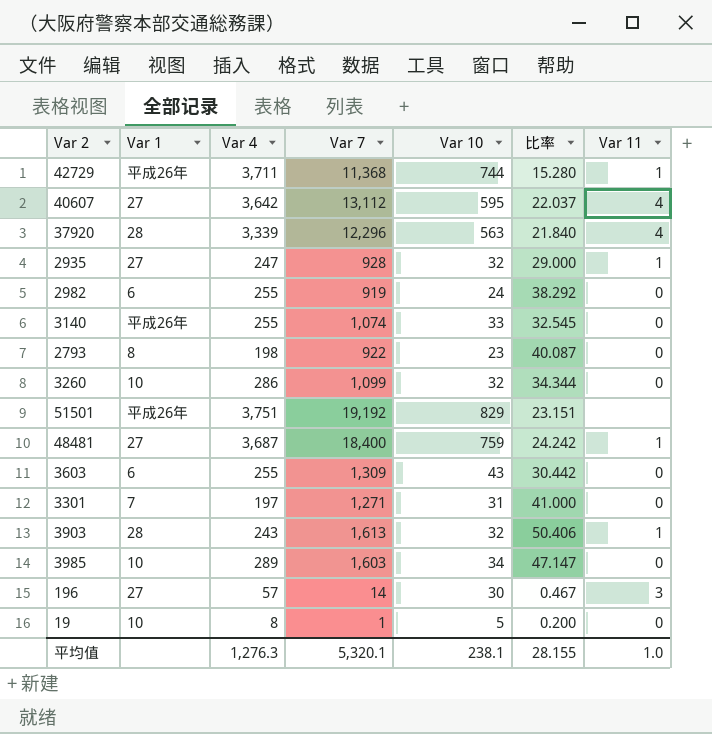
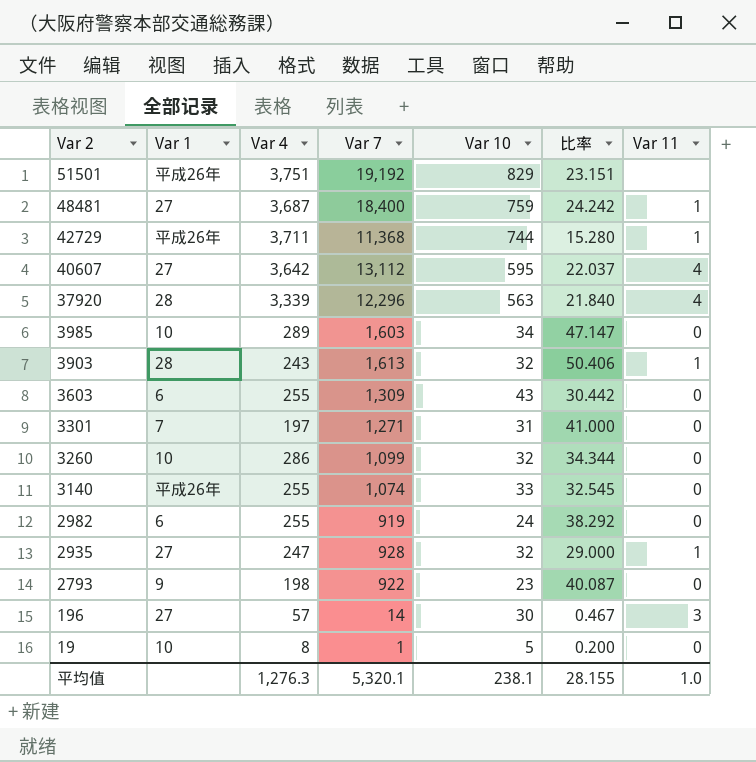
row order: none -> Var 2 descending
2793 | Var 1: 8 -> 9

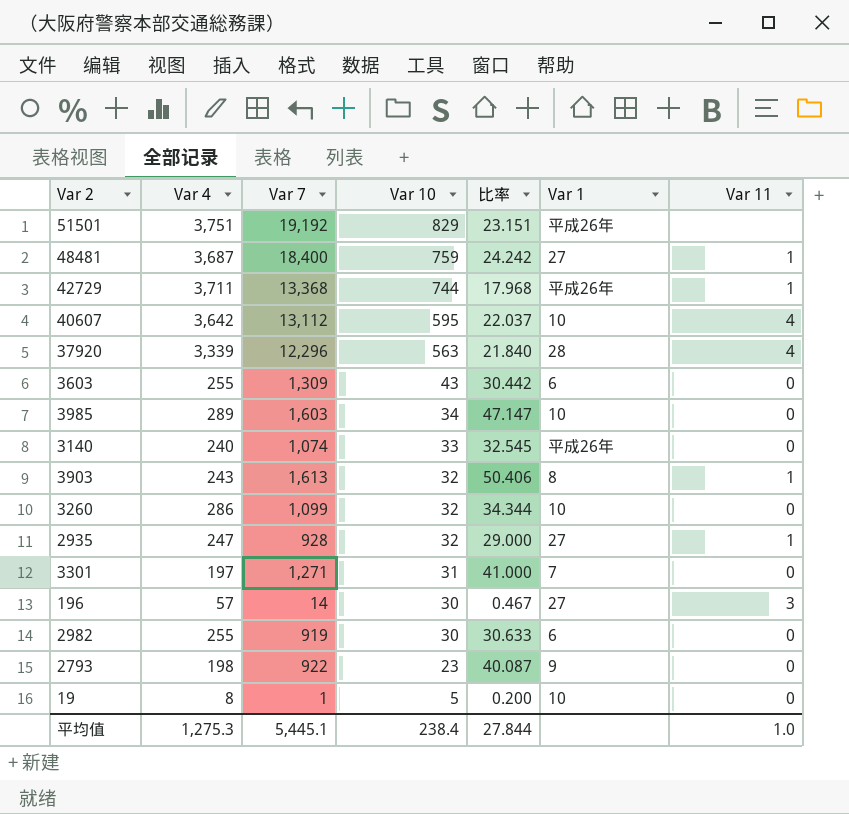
row order: Var 2 descending -> Var 10 descending
column Var 1 | position: 2 -> 6
42729 | Var 7: 11,368 -> 13,368
42729 | 比率: 15.280 -> 17.968
40607 | Var 1: 27 -> 10
3140 | Var 4: 255 -> 240
3903 | Var 1: 28 -> 8
2982 | Var 10: 24 -> 30
2982 | 比率: 38.292 -> 30.633
平均值 | Var 4: 1,276.3 -> 1,275.3
平均值 | Var 7: 5,320.1 -> 5,445.1
平均值 | Var 10: 238.1 -> 238.4
平均值 | 比率: 28.155 -> 27.844

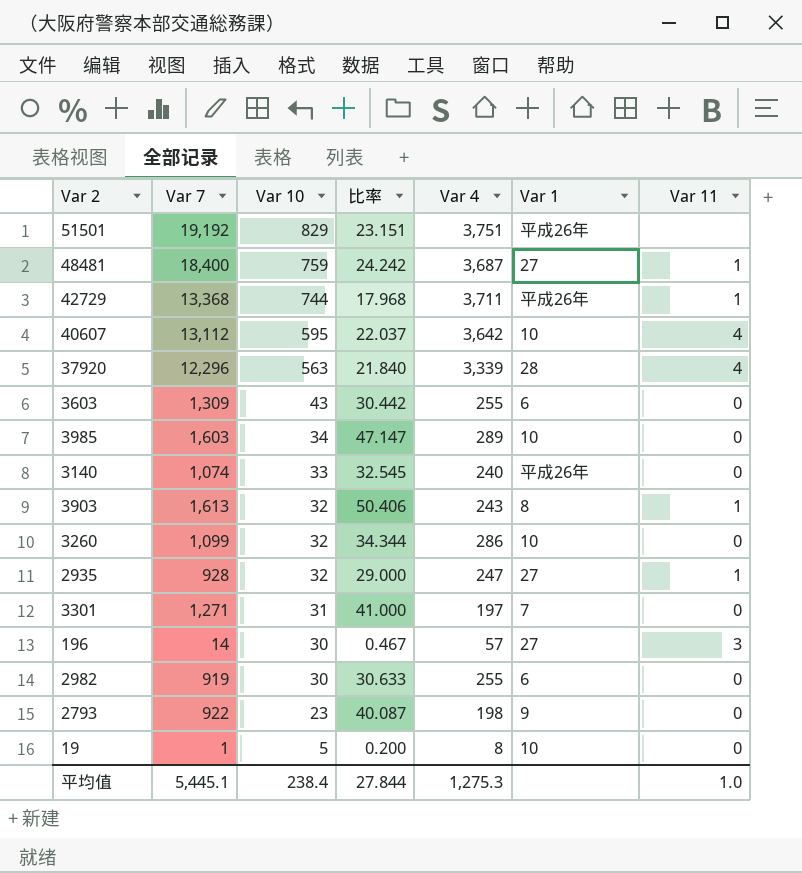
column Var 4 | position: 2 -> 5

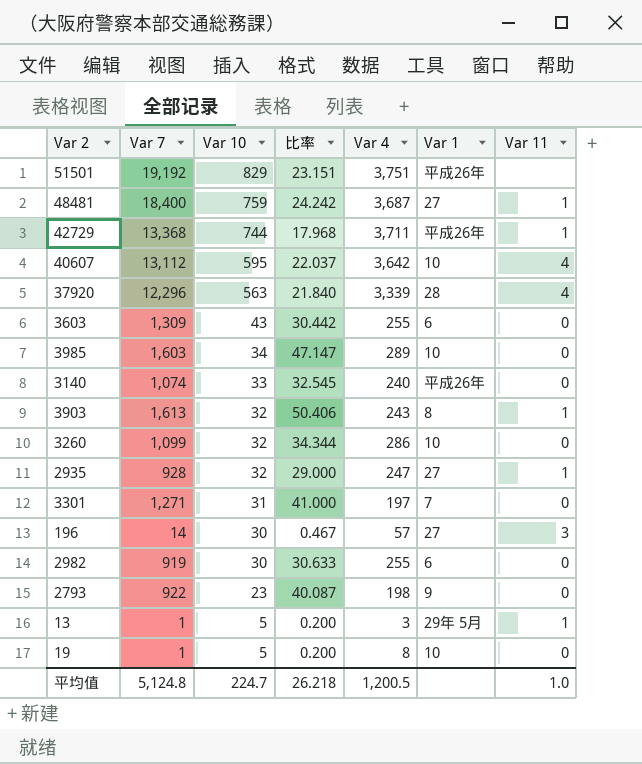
row 13: none -> 1 | 5 | 0.200 | 3 | 29年 5月 | 1
平均值 | Var 7: 5,445.1 -> 5,124.8
平均值 | Var 10: 238.4 -> 224.7
平均值 | 比率: 27.844 -> 26.218
平均值 | Var 4: 1,275.3 -> 1,200.5

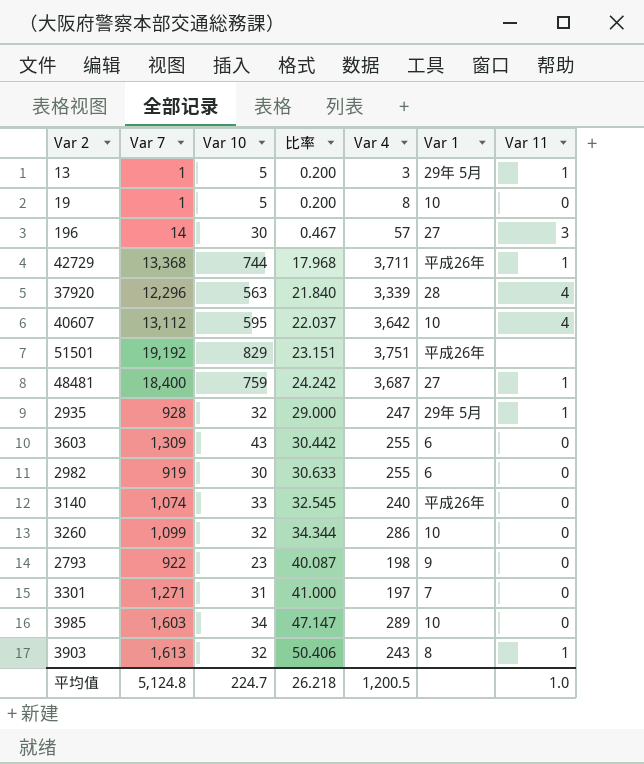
row order: Var 10 descending -> 比率 ascending
2935 | Var 1: 27 -> 29年 5月

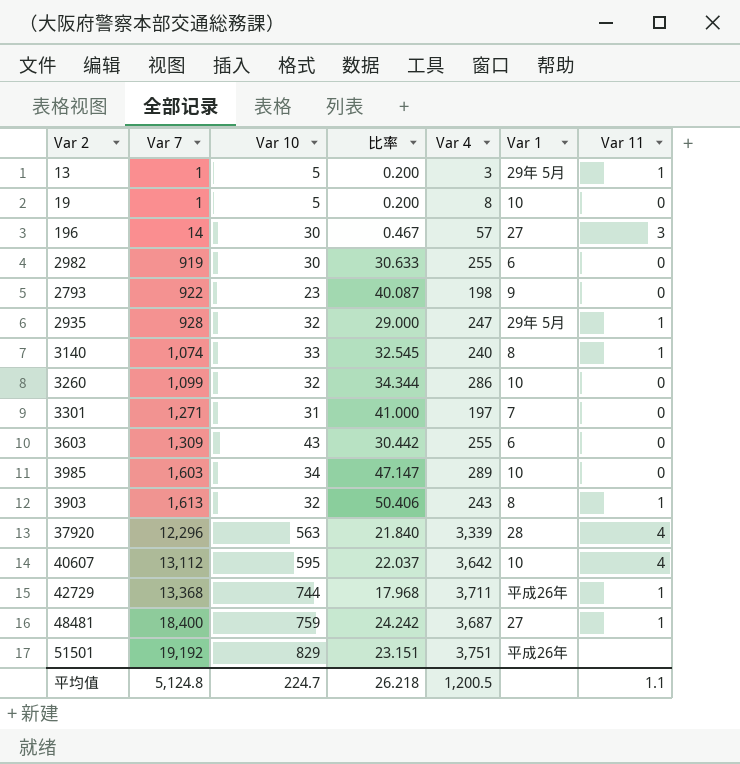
row order: 比率 ascending -> Var 7 ascending
3140 | Var 1: 平成26年 -> 8
3140 | Var 11: 0 -> 1
平均值 | Var 11: 1.0 -> 1.1

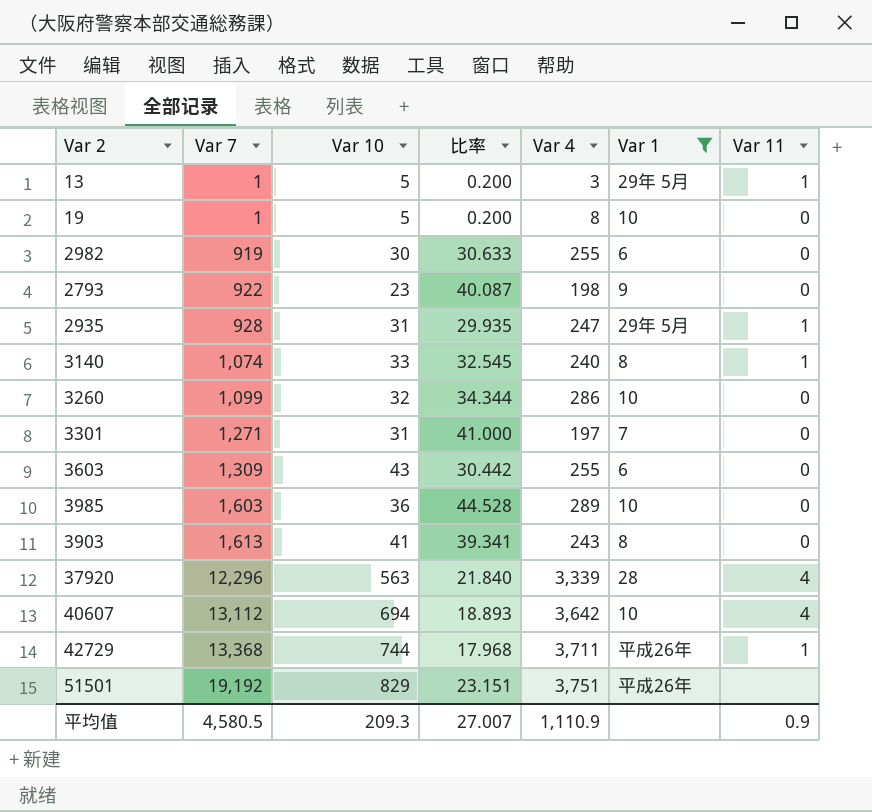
filter: none -> Var 1 != 27
2935 | Var 10: 32 -> 31
2935 | 比率: 29.000 -> 29.935
3985 | Var 10: 34 -> 36
3985 | 比率: 47.147 -> 44.528
3903 | Var 10: 32 -> 41
3903 | 比率: 50.406 -> 39.341
3903 | Var 11: 1 -> 0
40607 | Var 10: 595 -> 694
40607 | 比率: 22.037 -> 18.893
平均值 | Var 7: 5,124.8 -> 4,580.5
平均值 | Var 10: 224.7 -> 209.3
平均值 | 比率: 26.218 -> 27.007
平均值 | Var 4: 1,200.5 -> 1,110.9
平均值 | Var 11: 1.1 -> 0.9

